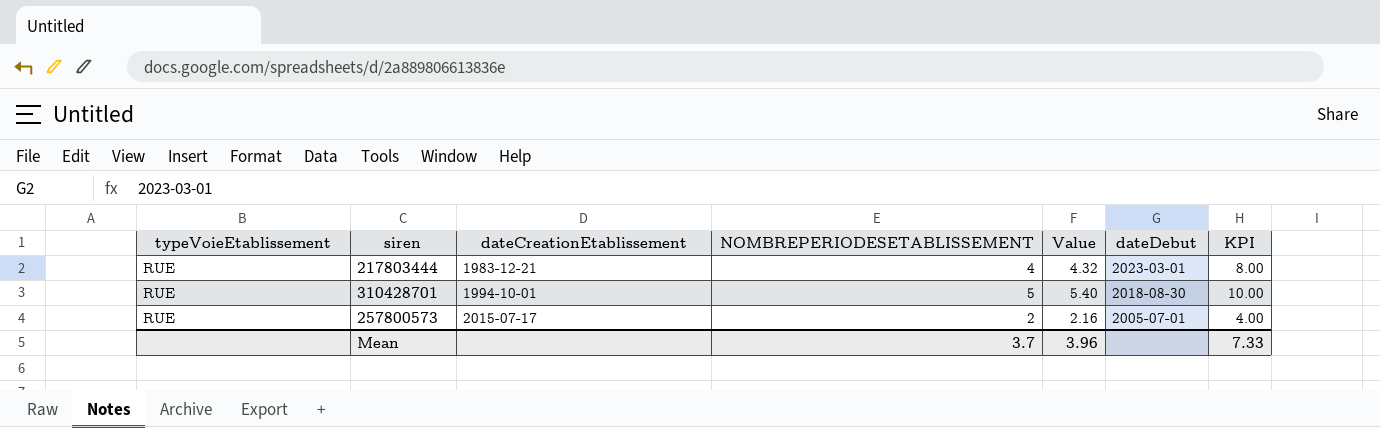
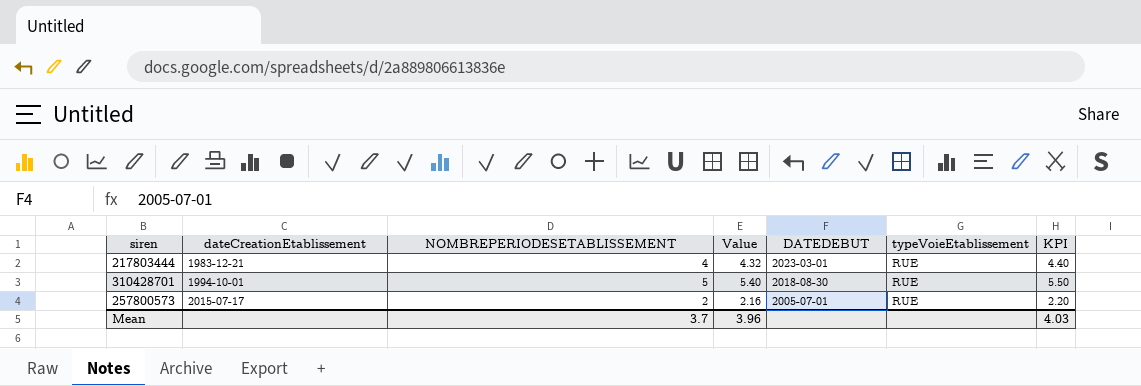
column name: dateDebut -> DATEDEBUT
column typeVoieEtablissement | position: 1 -> 6
column KPI | formula: [NOMBREPERIODESETABLISSEMENT] * 2 -> [NOMBREPERIODESETABLISSEMENT] * 1.1
Mean | KPI: 7.33 -> 4.03

